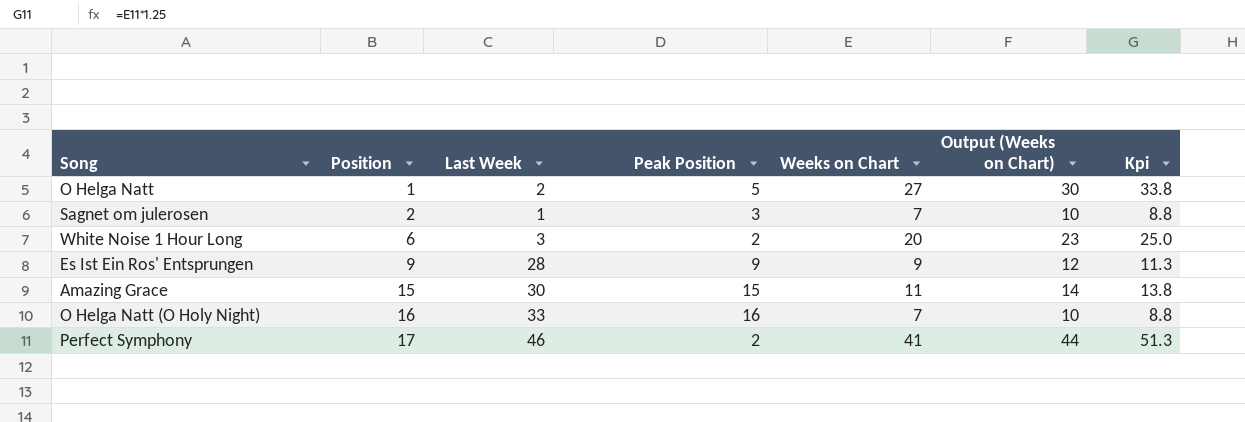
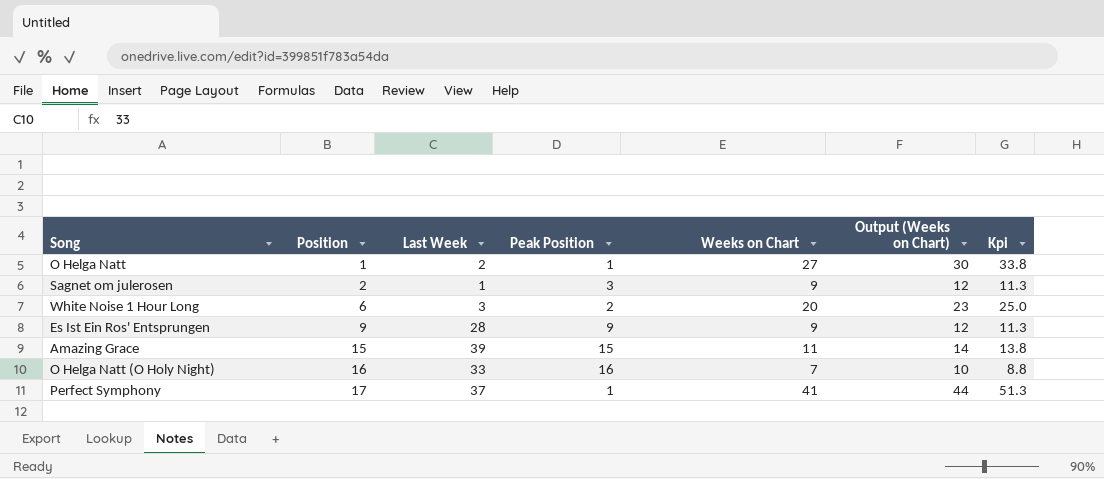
O Helga Natt | Peak Position: 5 -> 1
Sagnet om julerosen | Weeks on Chart: 7 -> 9
Sagnet om julerosen | Output (Weeks on Chart): 10 -> 12
Sagnet om julerosen | Kpi: 8.8 -> 11.3
Amazing Grace | Last Week: 30 -> 39
Perfect Symphony | Last Week: 46 -> 37
Perfect Symphony | Peak Position: 2 -> 1

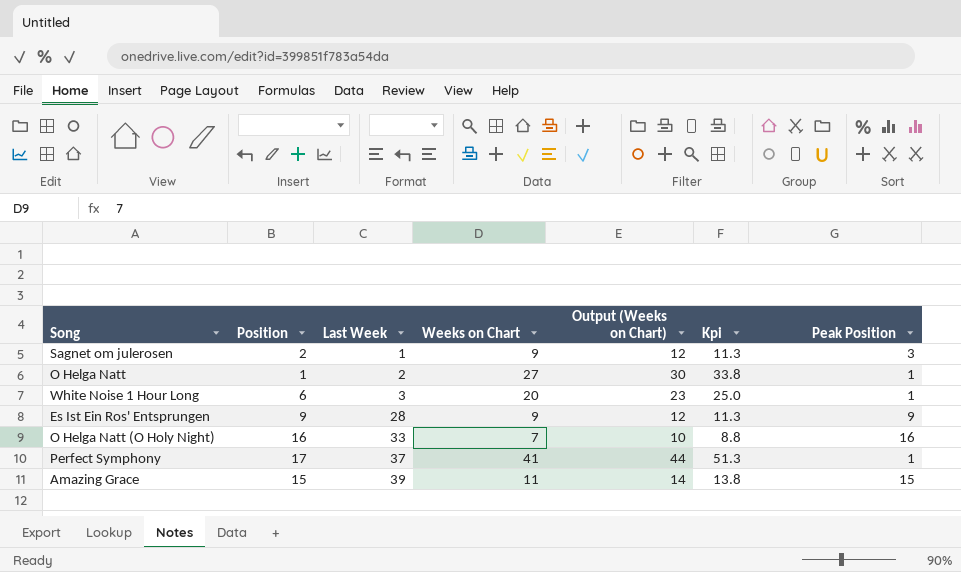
row order: Position ascending -> Last Week ascending
column Peak Position | position: 4 -> 7
White Noise 1 Hour Long | Peak Position: 2 -> 1

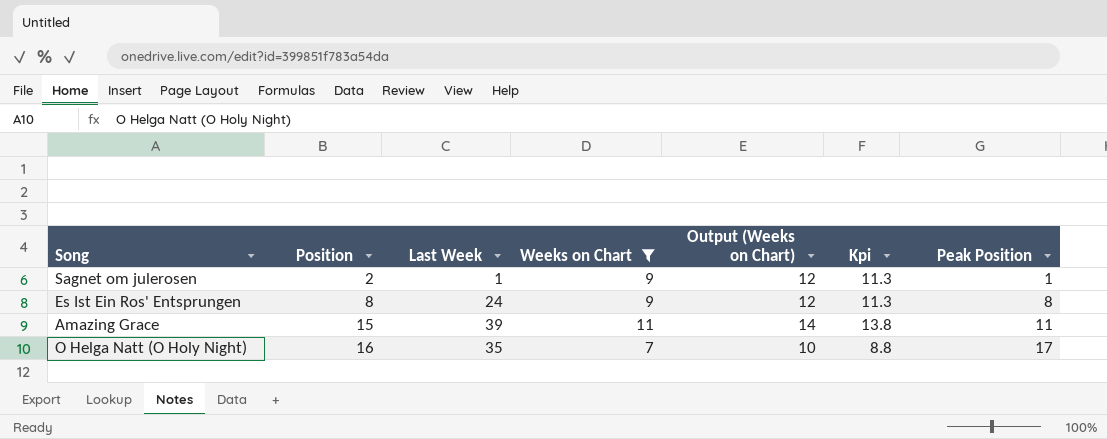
filter: none -> Weeks on Chart <= 11
row order: Last Week ascending -> Position ascending
Sagnet om julerosen | Peak Position: 3 -> 1
Es Ist Ein Ros' Entsprungen | Position: 9 -> 8
Es Ist Ein Ros' Entsprungen | Last Week: 28 -> 24
Es Ist Ein Ros' Entsprungen | Peak Position: 9 -> 8
Amazing Grace | Peak Position: 15 -> 11
O Helga Natt (O Holy Night) | Last Week: 33 -> 35
O Helga Natt (O Holy Night) | Peak Position: 16 -> 17

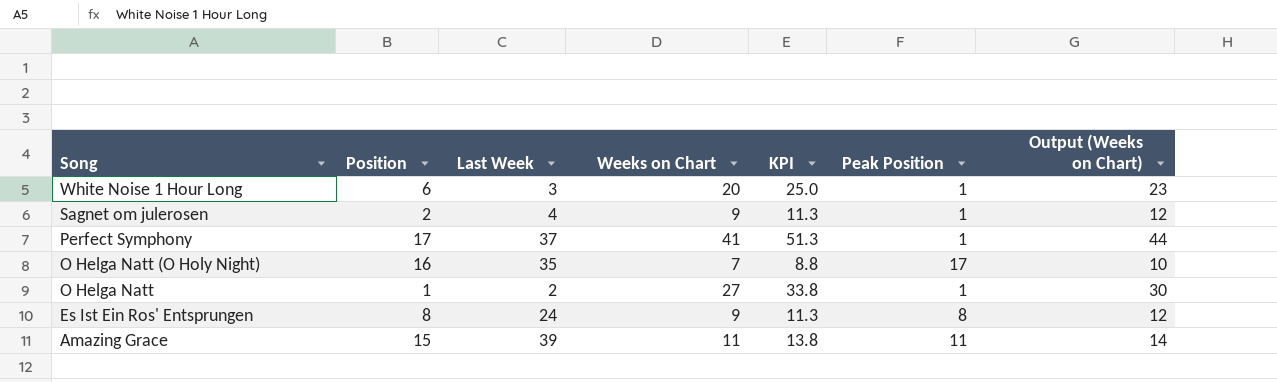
filter: Weeks on Chart <= 11 -> none
row order: Position ascending -> Song descending
column name: Kpi -> KPI
column Output (Weeks on Chart) | position: 5 -> 7
Sagnet om julerosen | Last Week: 1 -> 4

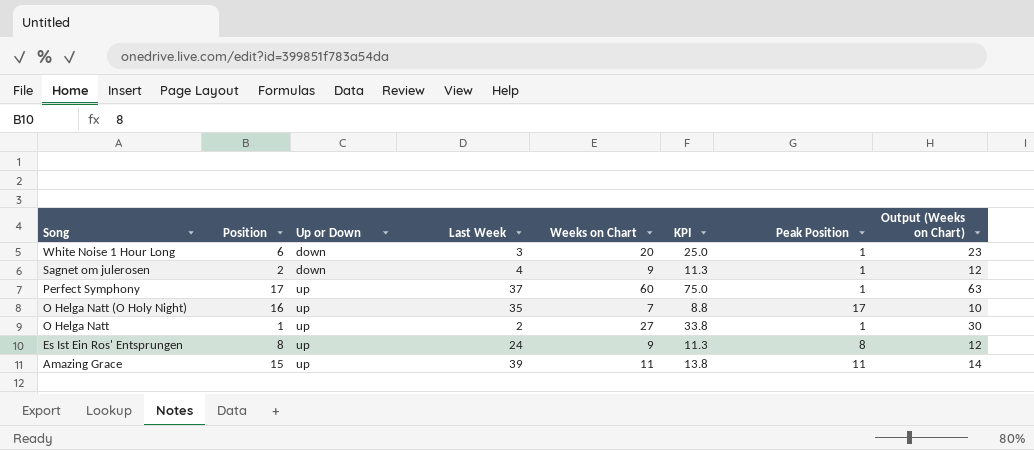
column Up or Down | position: none -> 3
Perfect Symphony | Weeks on Chart: 41 -> 60
Perfect Symphony | KPI: 51.3 -> 75.0
Perfect Symphony | Output (Weeks on Chart): 44 -> 63

